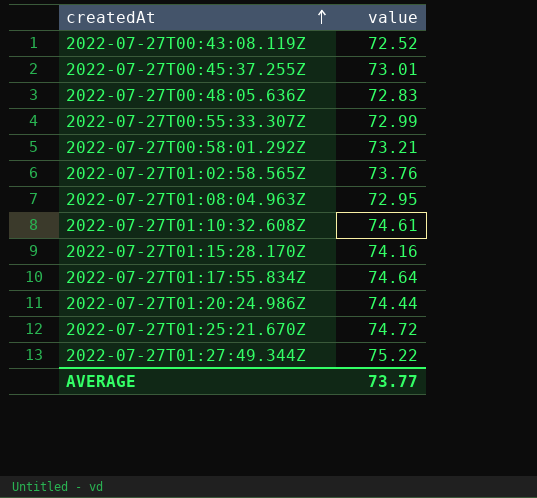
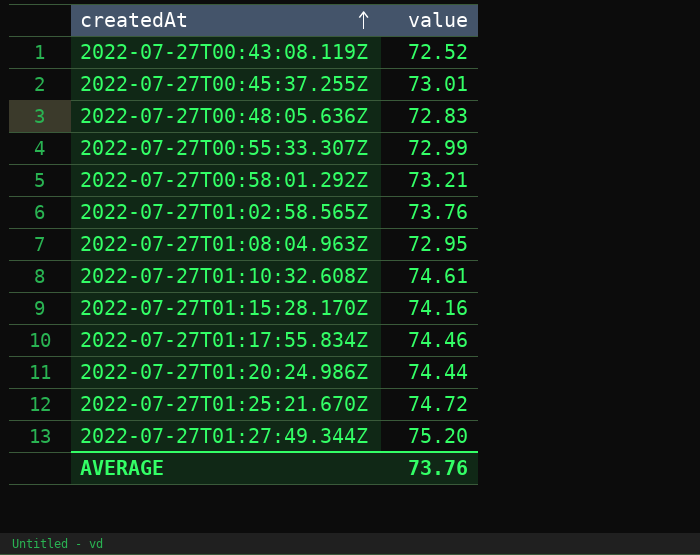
2022-07-27T01:17:55.834Z | value: 74.64 -> 74.46
2022-07-27T01:27:49.344Z | value: 75.22 -> 75.20
AVERAGE | value: 73.77 -> 73.76

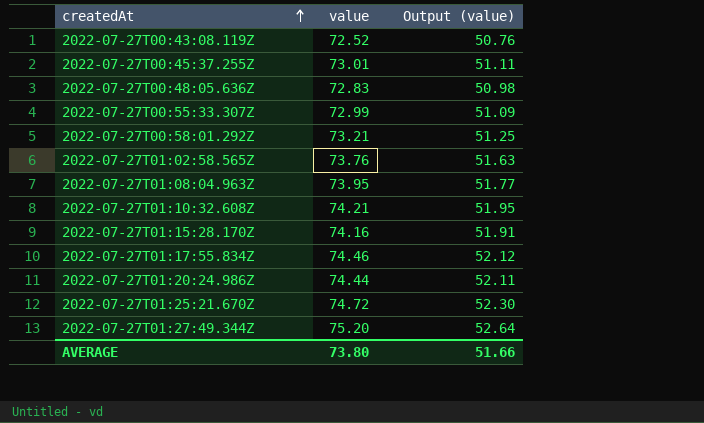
column Output (value) | formula: none -> [value] * 0.7
2022-07-27T01:08:04.963Z | value: 72.95 -> 73.95
2022-07-27T01:10:32.608Z | value: 74.61 -> 74.21
AVERAGE | value: 73.76 -> 73.80

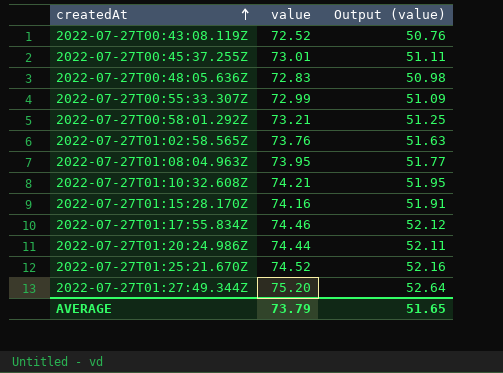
2022-07-27T01:25:21.670Z | value: 74.72 -> 74.52
2022-07-27T01:25:21.670Z | Output (value): 52.30 -> 52.16
AVERAGE | value: 73.80 -> 73.79
AVERAGE | Output (value): 51.66 -> 51.65

